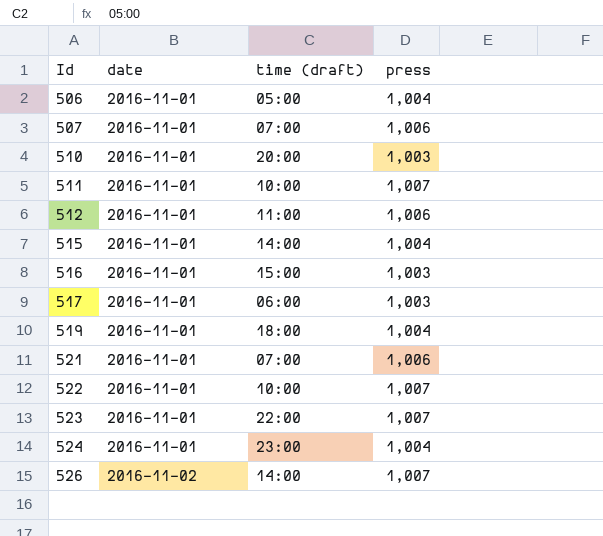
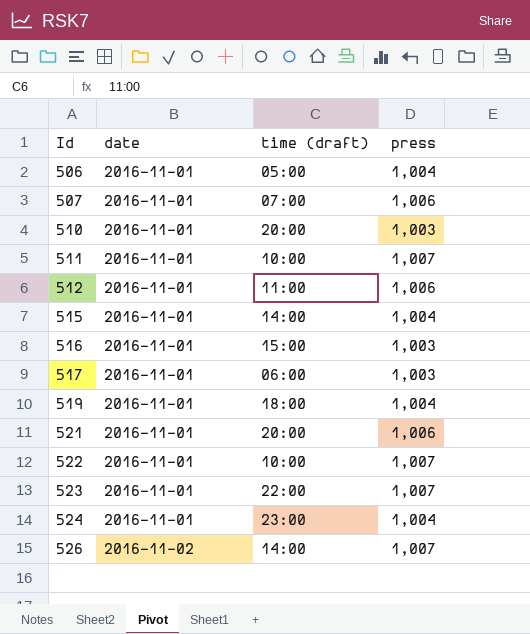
521 | time (draft): 07:00 -> 20:00

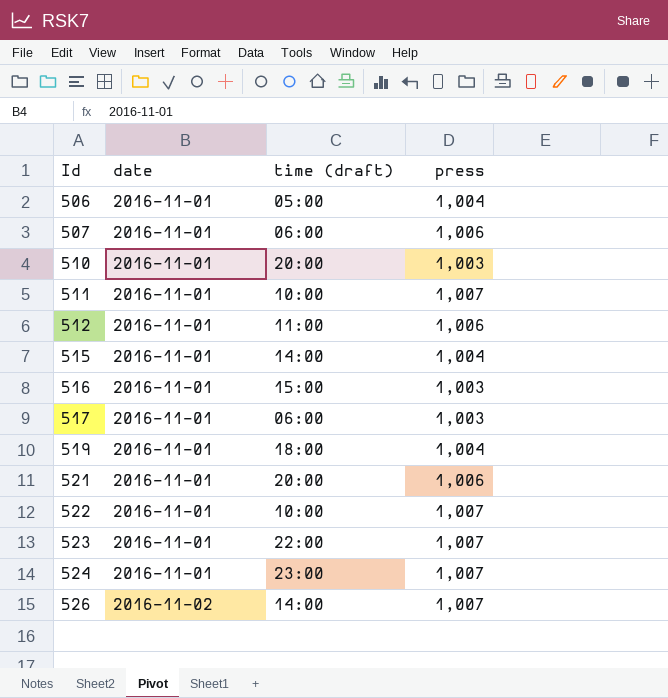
507 | time (draft): 07:00 -> 06:00
524 | press: 1,004 -> 1,007

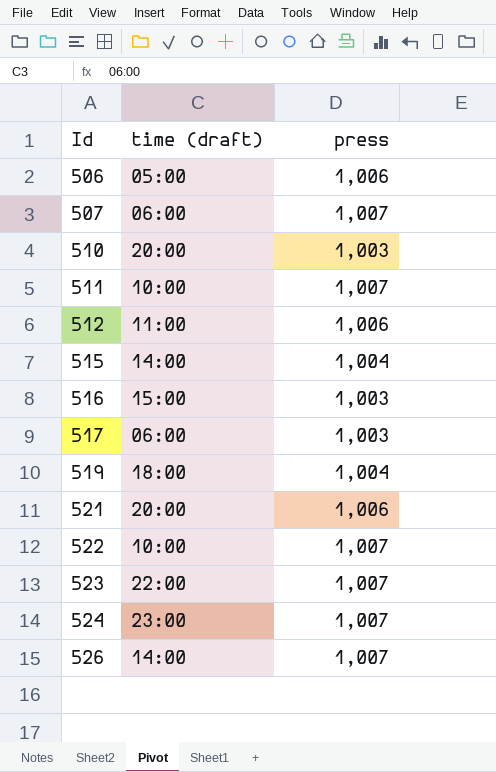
column date | position: 2 -> none
506 | press: 1,004 -> 1,006
507 | press: 1,006 -> 1,007

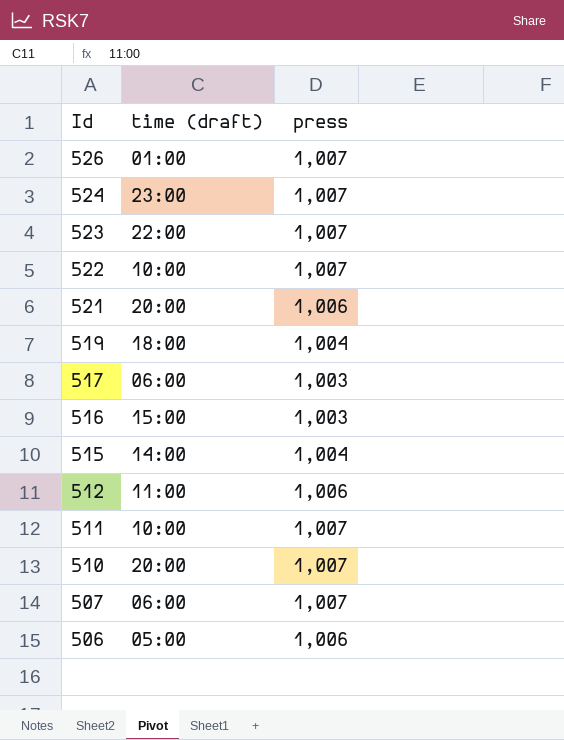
row order: Id ascending -> Id descending
526 | time (draft): 14:00 -> 01:00
510 | press: 1,003 -> 1,007

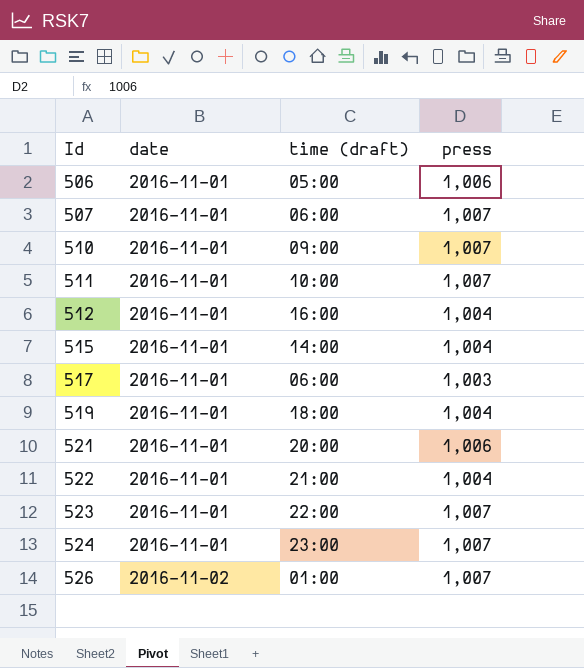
row order: Id descending -> Id ascending
column date | position: none -> 2
row 516: 15:00 | 1,003 -> none
510 | time (draft): 20:00 -> 09:00
512 | time (draft): 11:00 -> 16:00
512 | press: 1,006 -> 1,004
522 | time (draft): 10:00 -> 21:00
522 | press: 1,007 -> 1,004

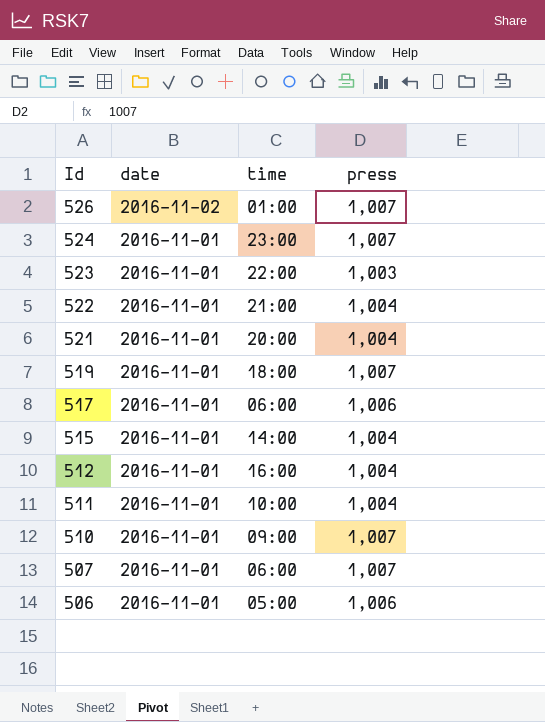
row order: Id ascending -> Id descending
column name: time (draft) -> time
523 | press: 1,007 -> 1,003
521 | press: 1,006 -> 1,004
519 | press: 1,004 -> 1,007
517 | press: 1,003 -> 1,006
511 | press: 1,007 -> 1,004

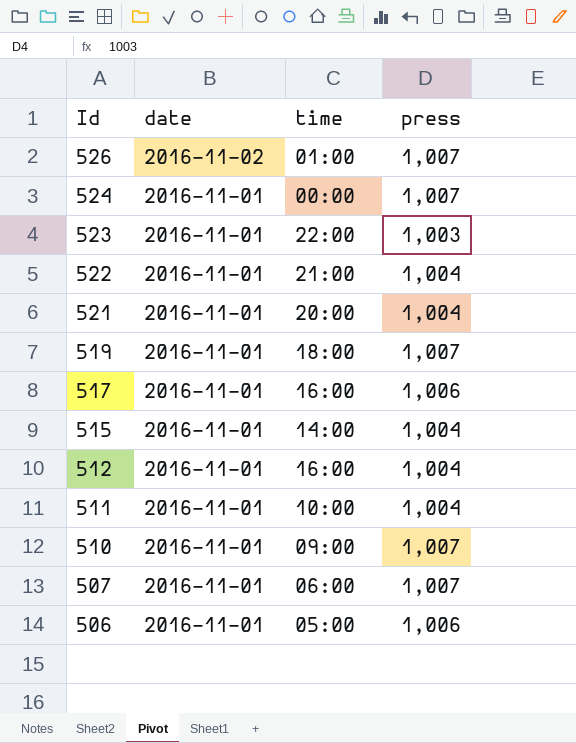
524 | time: 23:00 -> 00:00
517 | time: 06:00 -> 16:00

